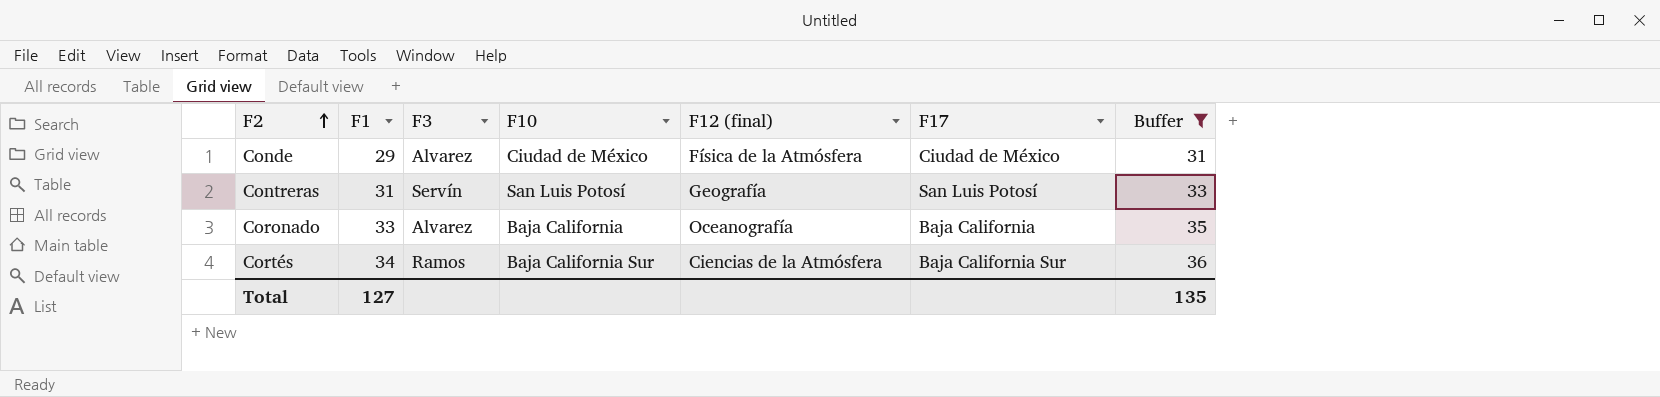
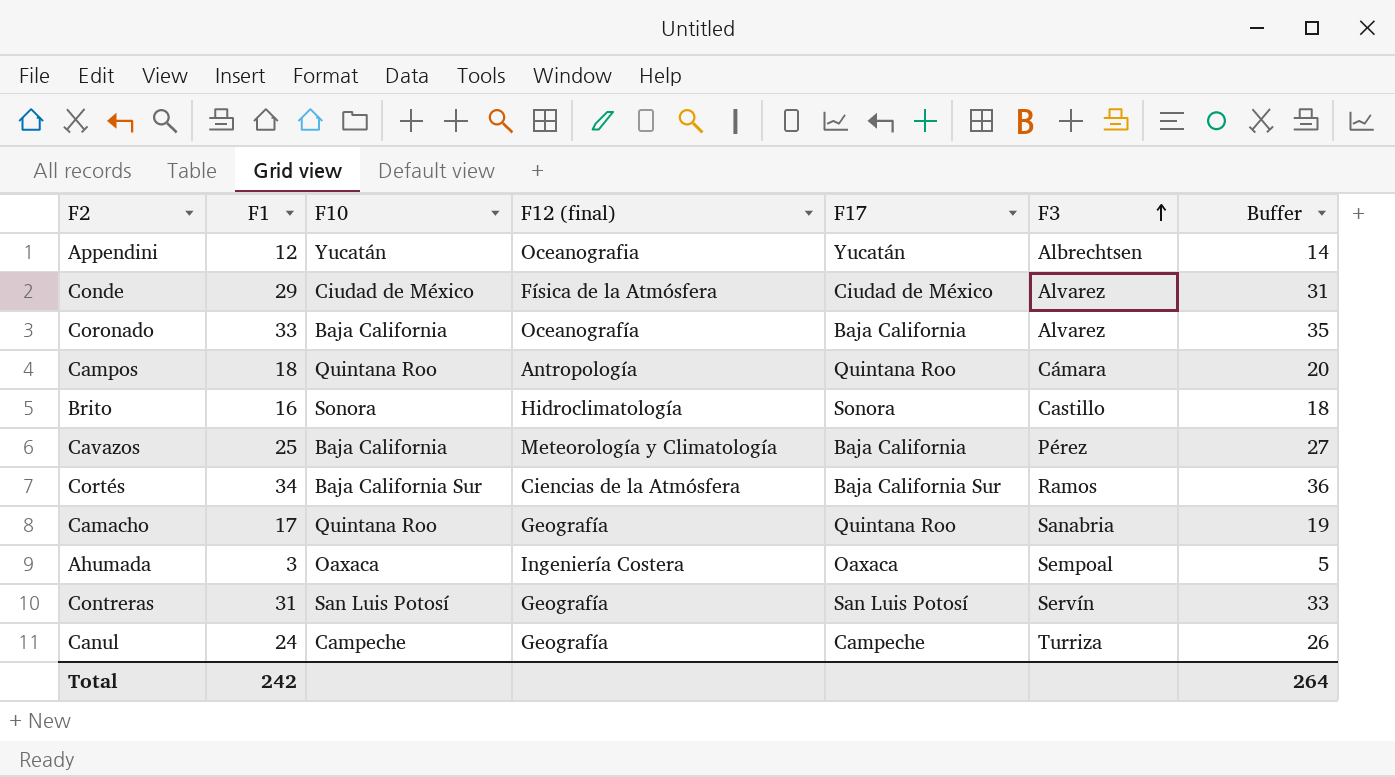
filter: Buffer >= 31 -> none
row order: F2 ascending -> F3 ascending
column F3 | position: 3 -> 6
Total | F1: 127 -> 242
Total | Buffer: 135 -> 264

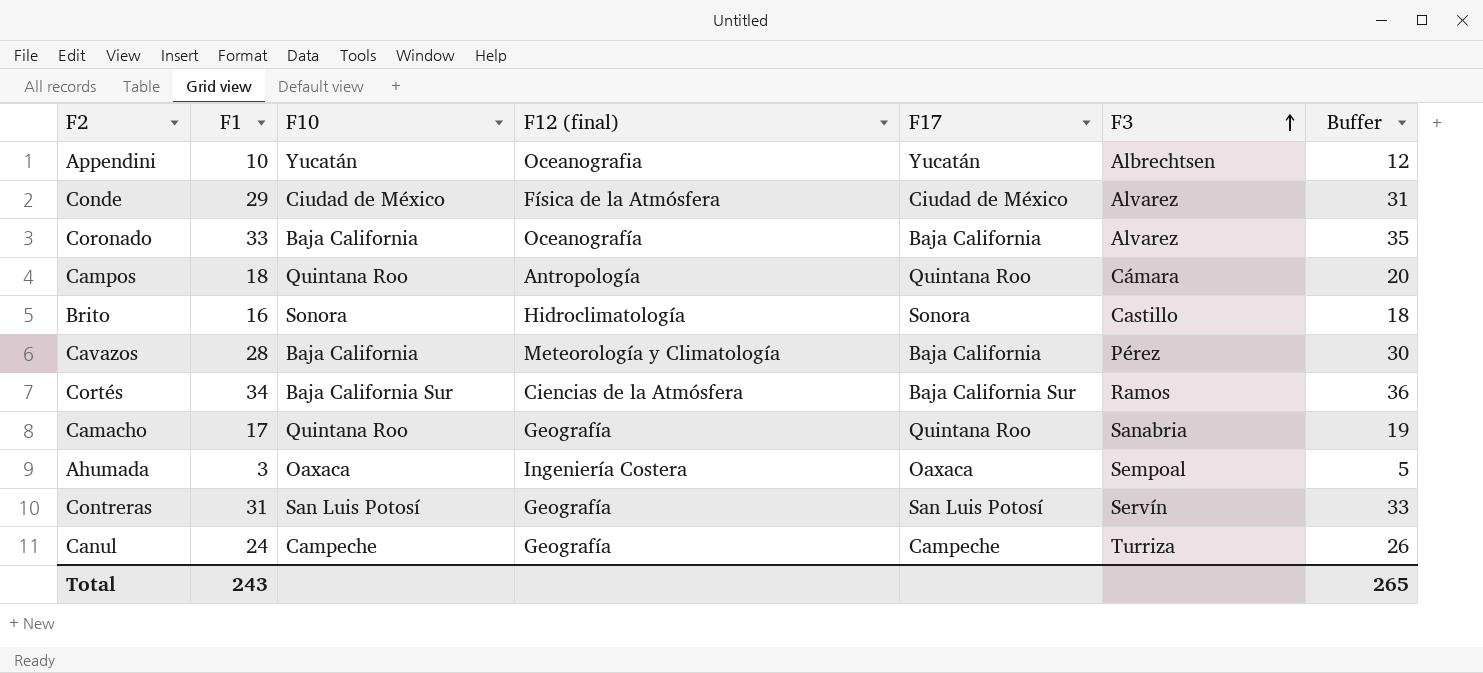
Appendini | F1: 12 -> 10
Appendini | Buffer: 14 -> 12
Cavazos | F1: 25 -> 28
Cavazos | Buffer: 27 -> 30
Total | F1: 242 -> 243
Total | Buffer: 264 -> 265

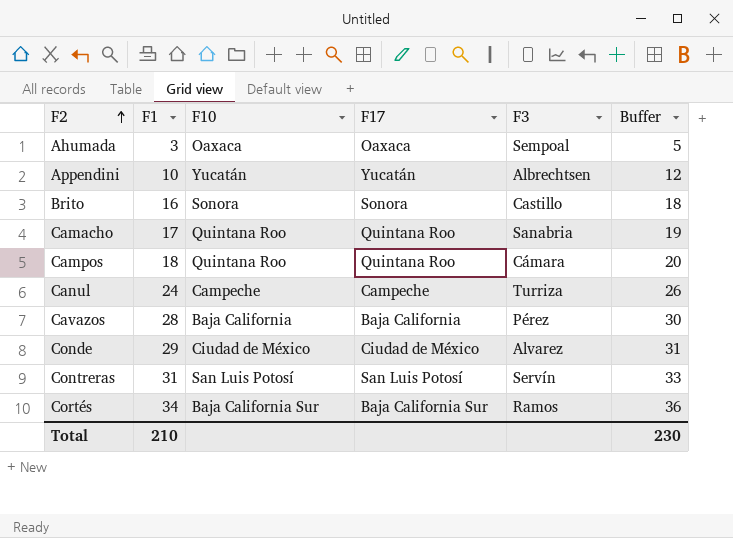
row order: F3 ascending -> F2 ascending
column F12 (final) | position: 4 -> none
row Coronado: 33 | Baja California | Oceanografía | Baja California | Alvarez | 35 -> none
Total | F1: 243 -> 210
Total | Buffer: 265 -> 230

